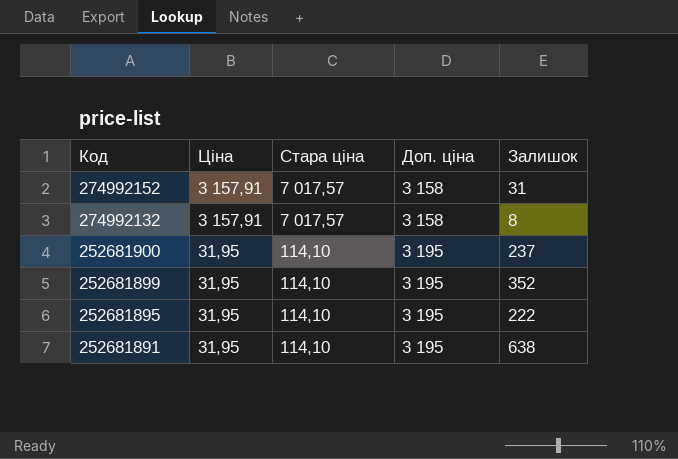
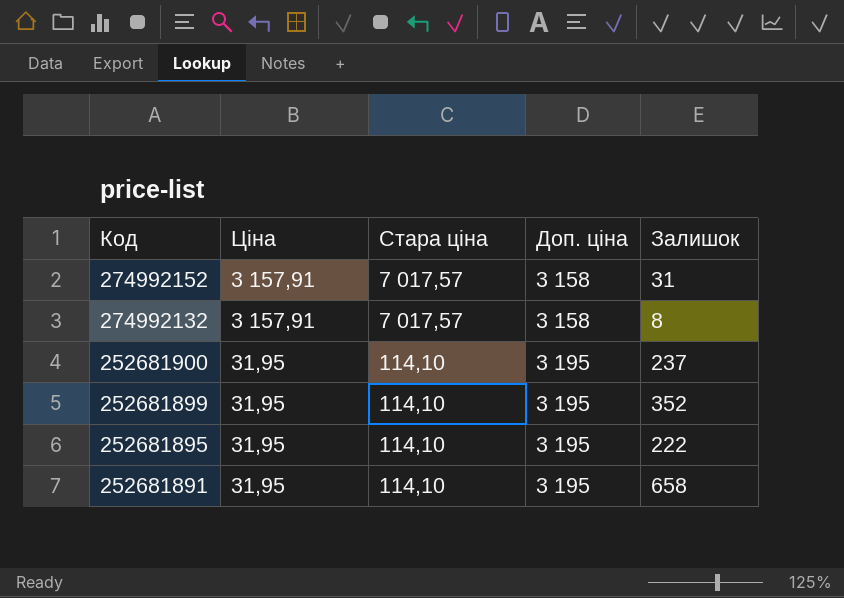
252681891 | Залишок: 638 -> 658

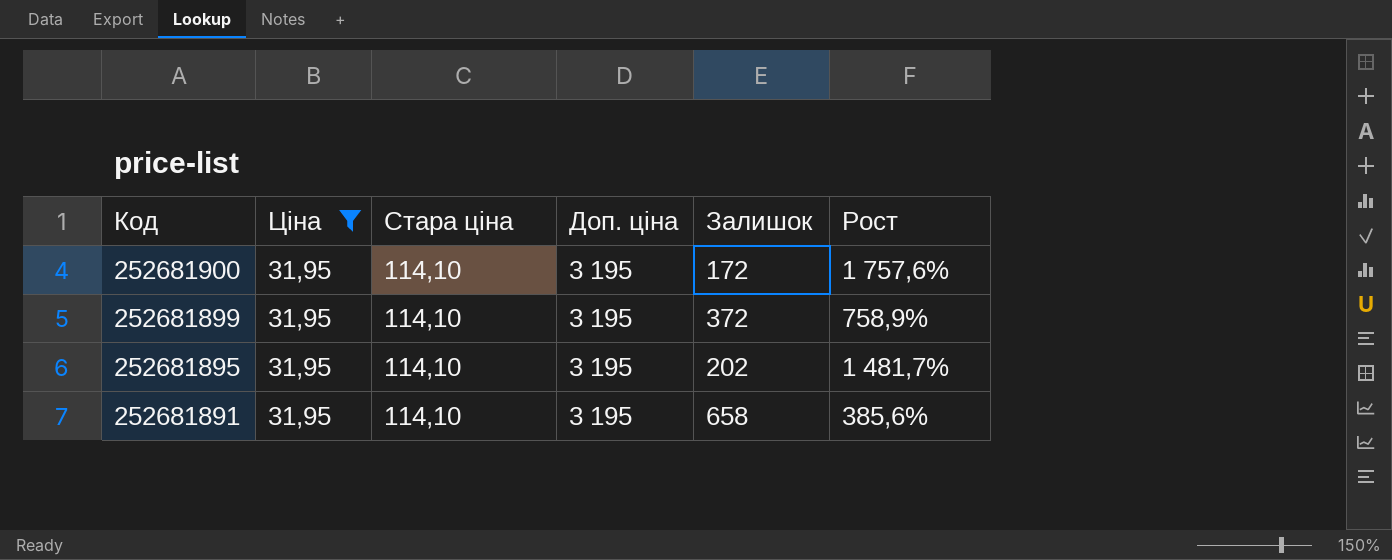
filter: none -> Ціна = 31,95
column Рост | formula: none -> ([Доп. ціна] - [Залишок]) / [Залишок]
252681900 | Залишок: 237 -> 172
252681899 | Залишок: 352 -> 372
252681895 | Залишок: 222 -> 202

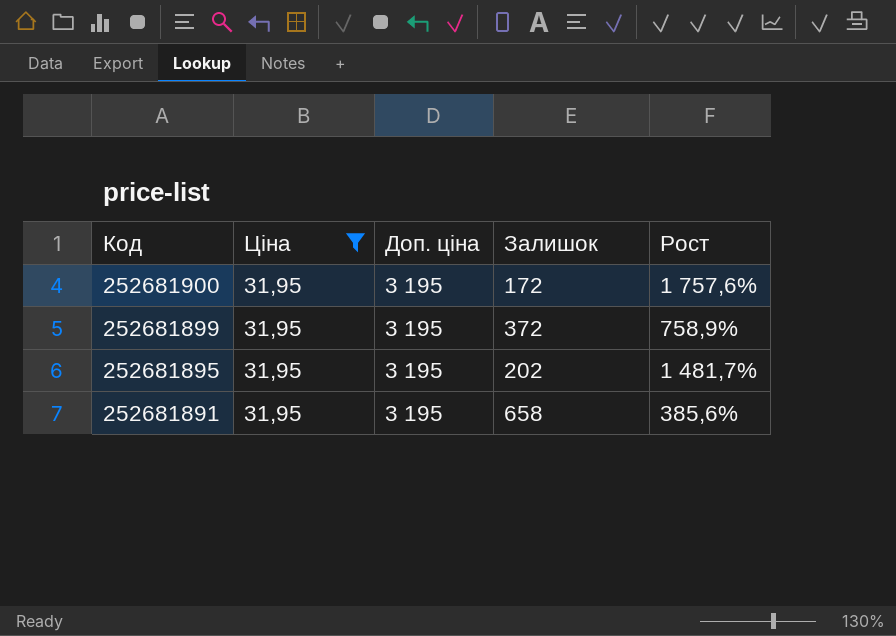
column Стара ціна | position: 3 -> none

